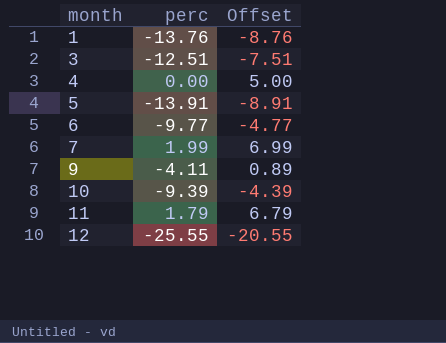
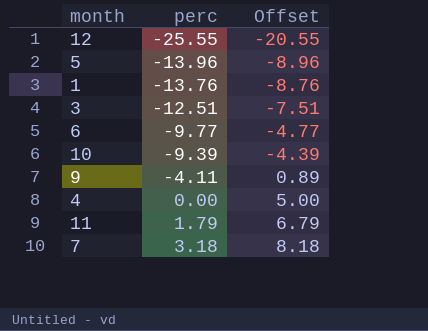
row order: month ascending -> perc ascending
5 | perc: -13.91 -> -13.96
5 | Offset: -8.91 -> -8.96
7 | perc: 1.99 -> 3.18
7 | Offset: 6.99 -> 8.18

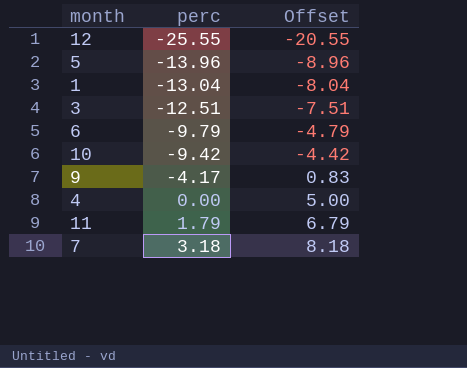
1 | perc: -13.76 -> -13.04
1 | Offset: -8.76 -> -8.04
6 | perc: -9.77 -> -9.79
6 | Offset: -4.77 -> -4.79
10 | perc: -9.39 -> -9.42
10 | Offset: -4.39 -> -4.42
9 | perc: -4.11 -> -4.17
9 | Offset: 0.89 -> 0.83

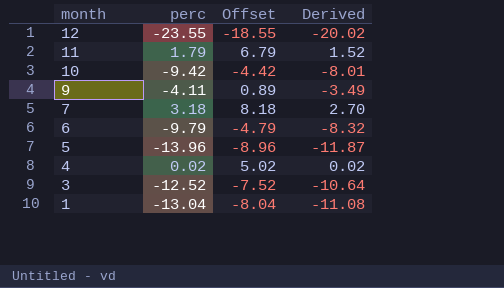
row order: perc ascending -> month descending
column Derived | formula: none -> [perc] * 0.85
12 | perc: -25.55 -> -23.55
12 | Offset: -20.55 -> -18.55
9 | perc: -4.17 -> -4.11
9 | Offset: 0.83 -> 0.89
4 | perc: 0.00 -> 0.02
4 | Offset: 5.00 -> 5.02
3 | perc: -12.51 -> -12.52
3 | Offset: -7.51 -> -7.52

